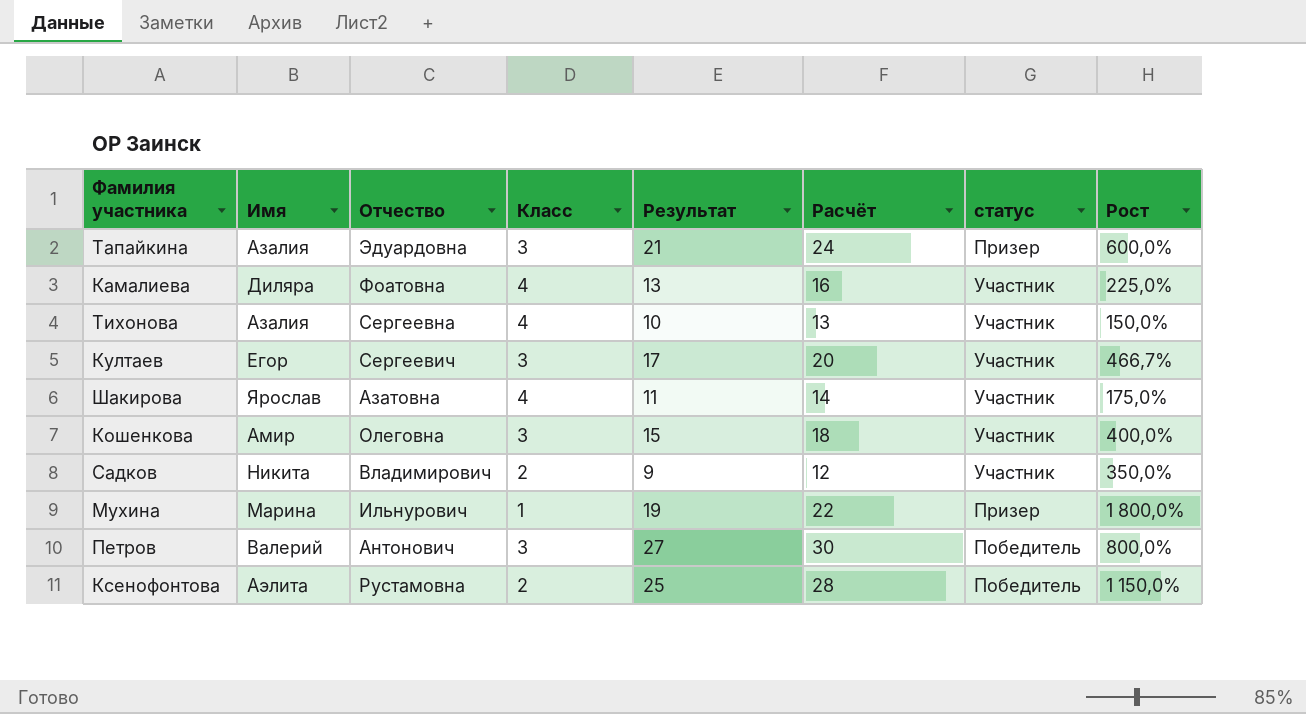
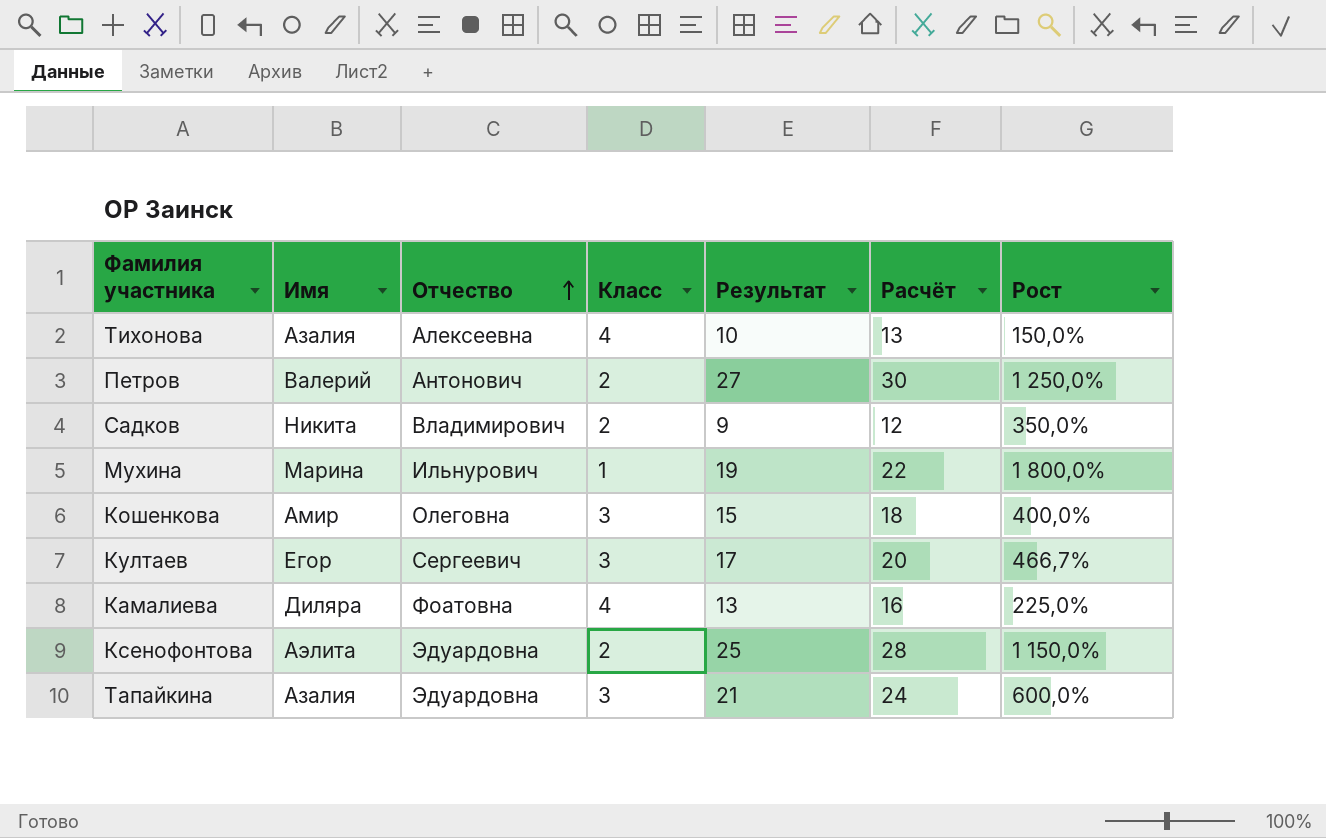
row order: none -> Отчество ascending
column статус | position: 7 -> none
row Шакирова: Ярослав | Азатовна | 4 | 11 | 14 | Участник | 175,0% -> none
Тихонова | Отчество: Сергеевна -> Алексеевна
Петров | Класс: 3 -> 2
Петров | Рост: 800,0% -> 1 250,0%
Ксенофонтова | Отчество: Рустамовна -> Эдуардовна

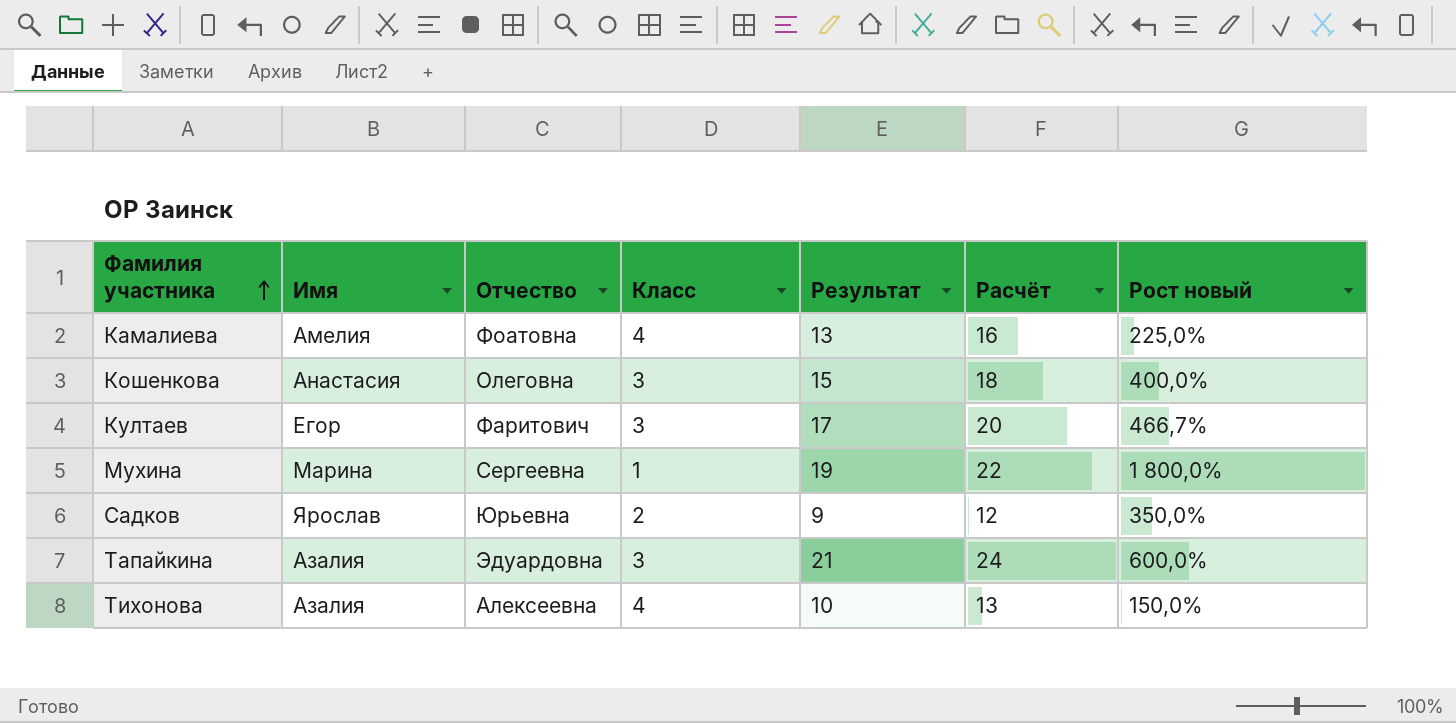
row order: Отчество ascending -> Фамилия участника ascending
column name: Рост -> Рост новый
row Петров: Валерий | Антонович | 2 | 27 | 30 | 1 250,0% -> none
row Ксенофонтова: Аэлита | Эдуардовна | 2 | 25 | 28 | 1 150,0% -> none
Камалиева | Имя: Диляра -> Амелия
Кошенкова | Имя: Амир -> Анастасия
Култаев | Отчество: Сергеевич -> Фаритович
Мухина | Отчество: Ильнурович -> Сергеевна
Садков | Имя: Никита -> Ярослав
Садков | Отчество: Владимирович -> Юрьевна

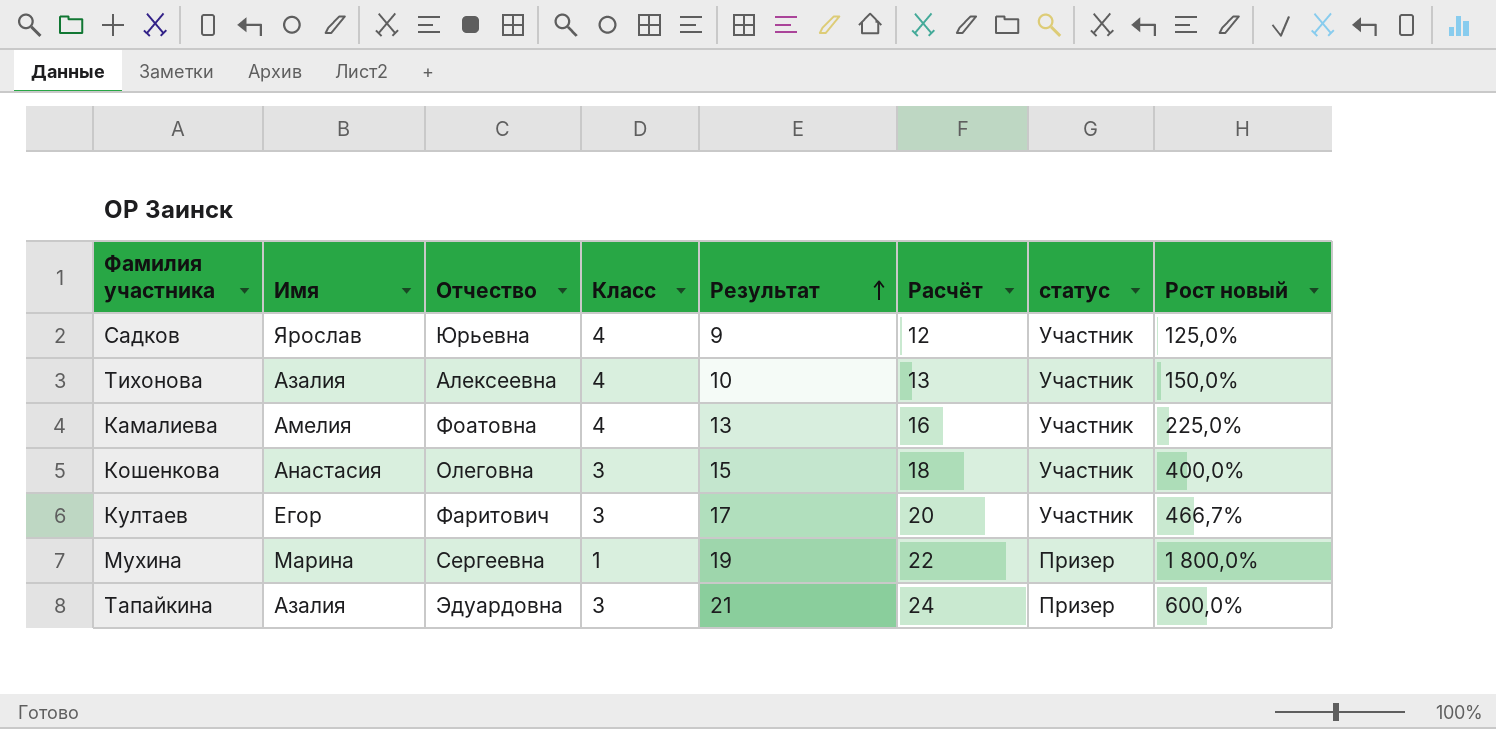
row order: Фамилия участника ascending -> Результат ascending
column статус | position: none -> 7
Садков | Класс: 2 -> 4
Садков | Рост новый: 350,0% -> 125,0%

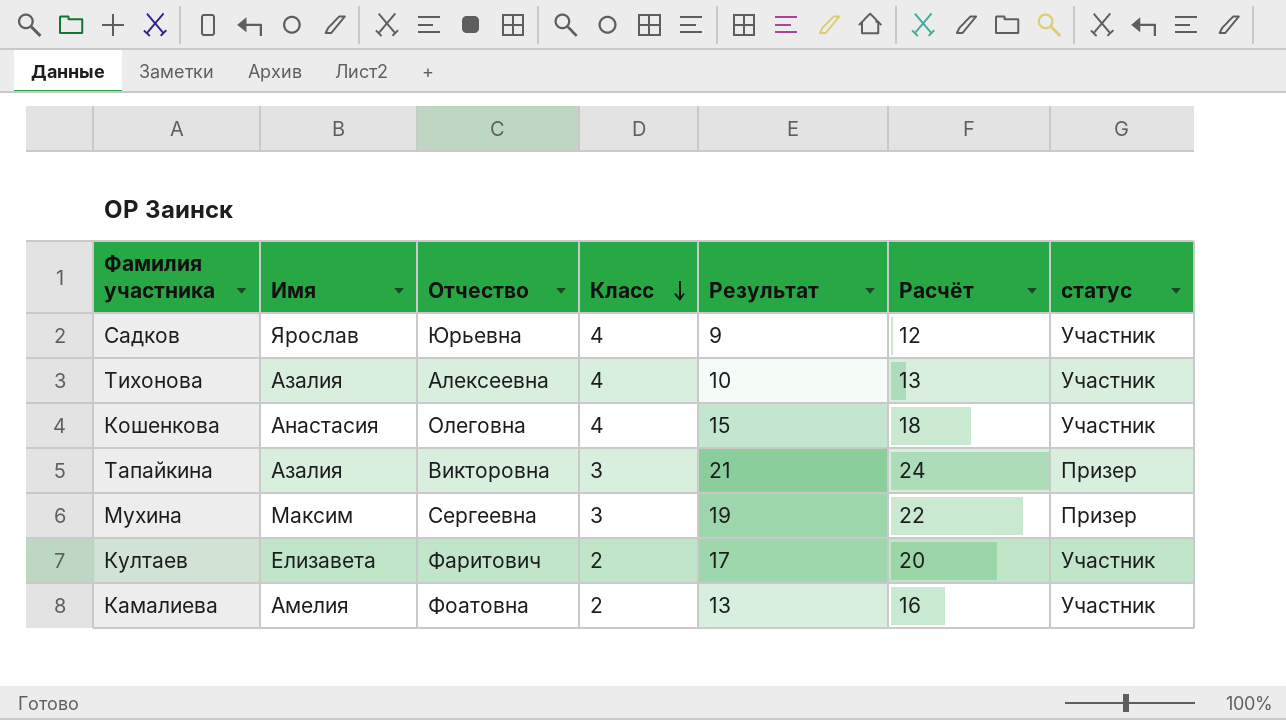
row order: Результат ascending -> Класс descending
column Рост новый | formula: ([Результат] - [Класс]) / [Класс] -> none
Кошенкова | Класс: 3 -> 4
Тапайкина | Отчество: Эдуардовна -> Викторовна
Мухина | Имя: Марина -> Максим
Мухина | Класс: 1 -> 3
Култаев | Имя: Егор -> Елизавета
Култаев | Класс: 3 -> 2
Камалиева | Класс: 4 -> 2

